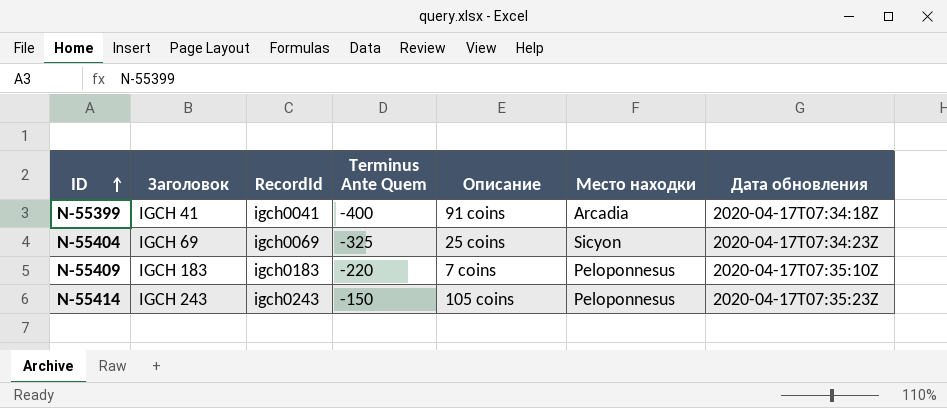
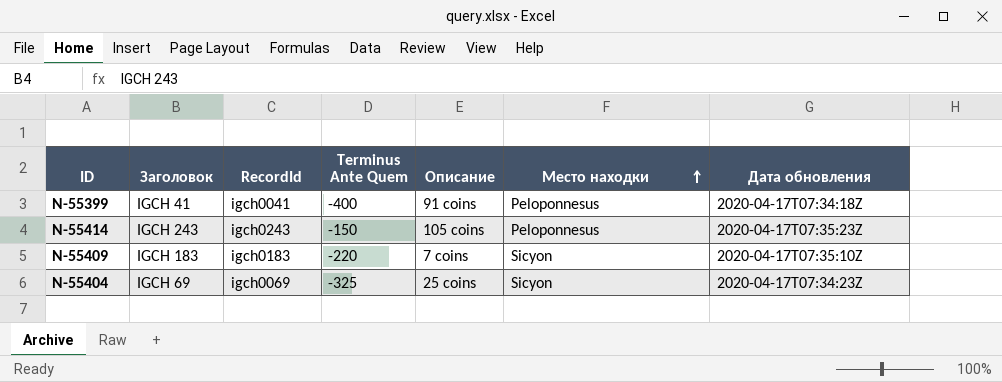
row order: ID ascending -> Место находки ascending
N-55399 | Место находки: Arcadia -> Peloponnesus
N-55409 | Место находки: Peloponnesus -> Sicyon

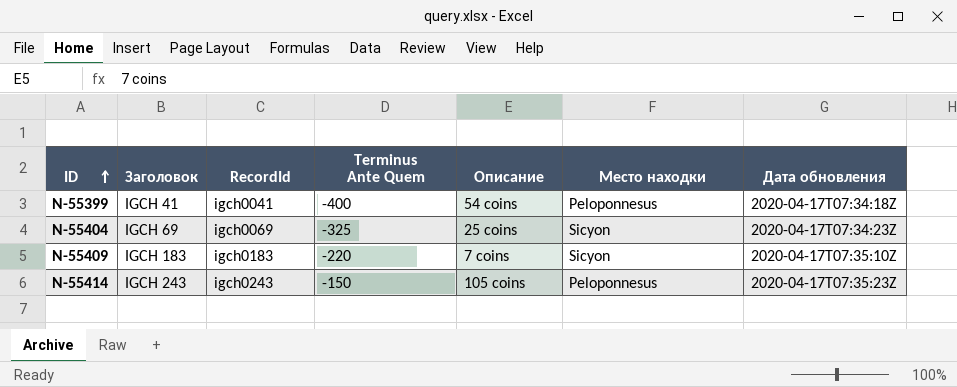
row order: Место находки ascending -> ID ascending
N-55399 | Описание: 91 coins -> 54 coins

